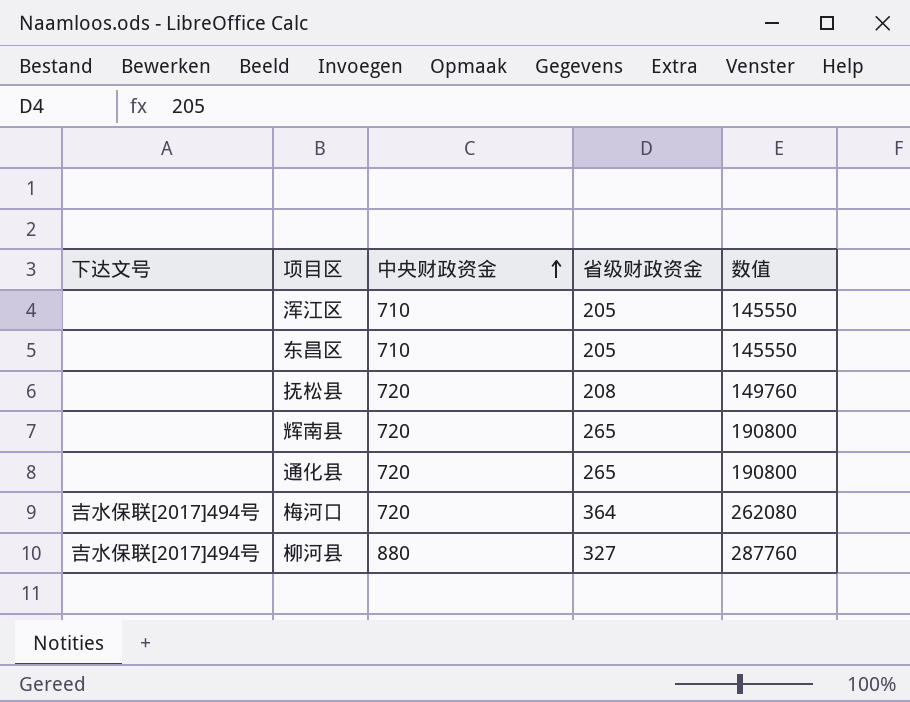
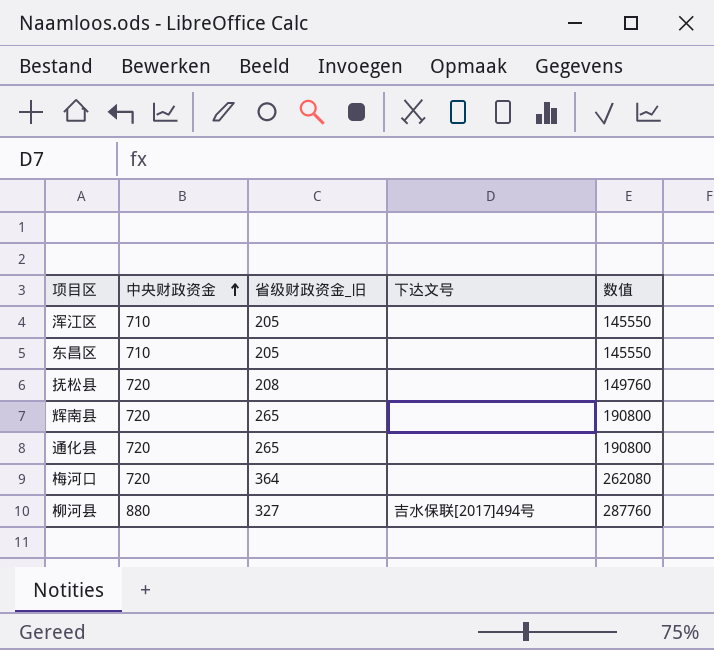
column name: 省级财政资金 -> 省级财政资金_旧
column 下达文号 | position: 1 -> 4
梅河口 | 下达文号: 吉水保联[2017]494号 -> none

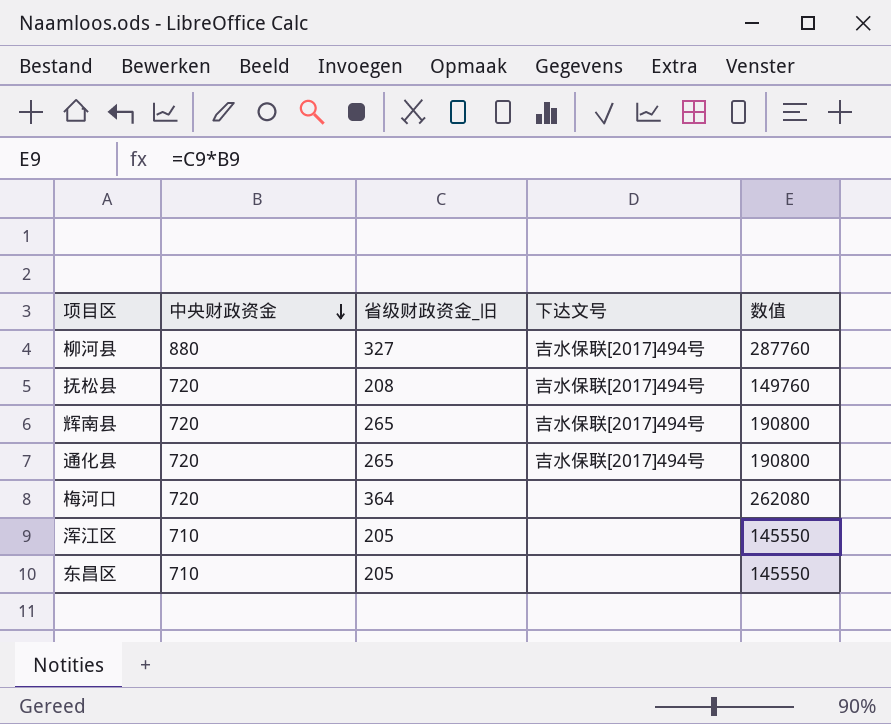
row order: 中央财政资金 ascending -> 中央财政资金 descending
抚松县 | 下达文号: none -> 吉水保联[2017]494号
辉南县 | 下达文号: none -> 吉水保联[2017]494号
通化县 | 下达文号: none -> 吉水保联[2017]494号

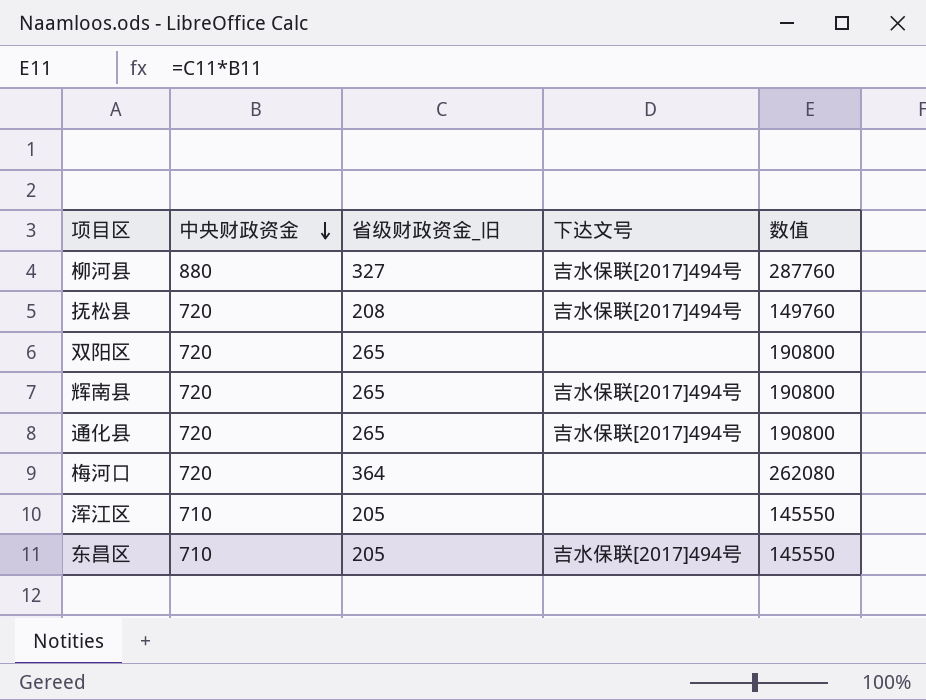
row 双阳区: none -> 720 | 265 | none | 190800
东昌区 | 下达文号: none -> 吉水保联[2017]494号

